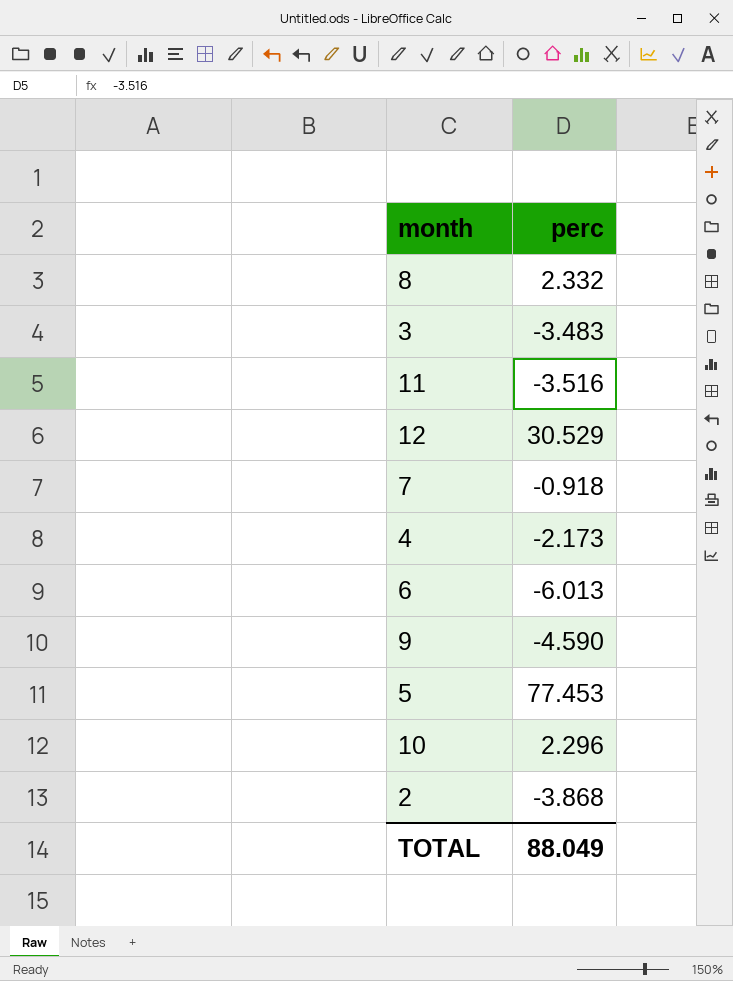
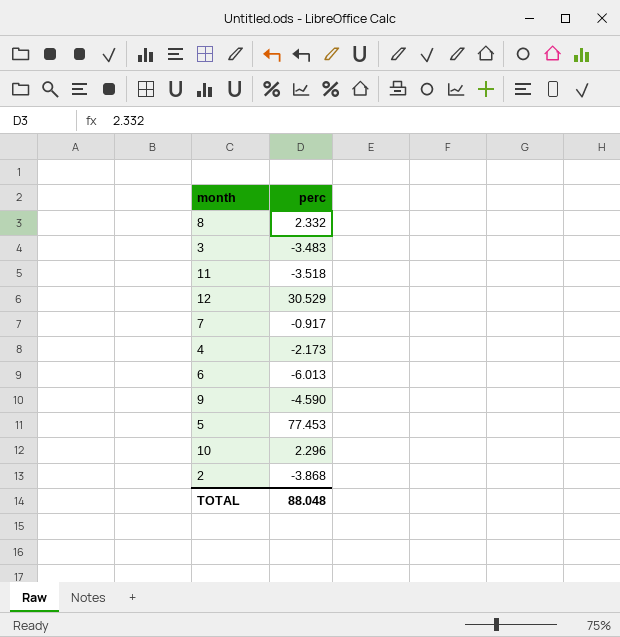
11 | perc: -3.516 -> -3.518
7 | perc: -0.918 -> -0.917
TOTAL | perc: 88.049 -> 88.048

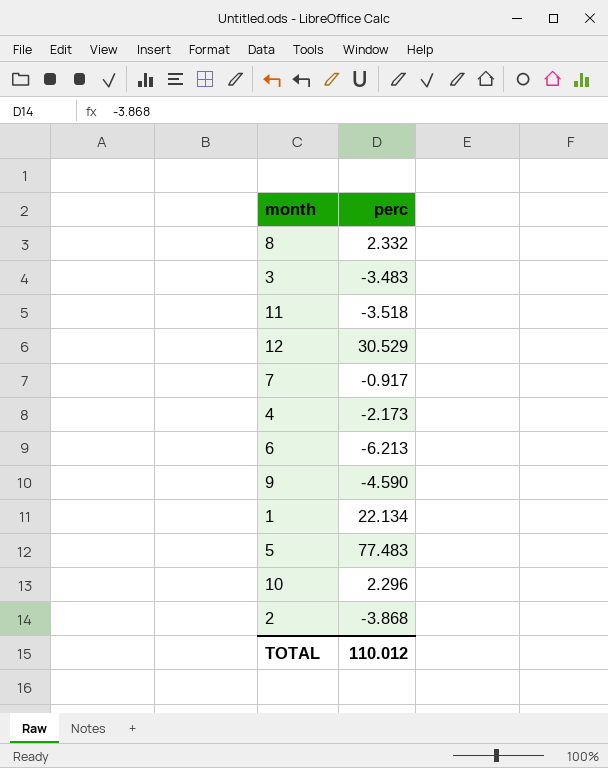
6 | perc: -6.013 -> -6.213
row 1: none -> 22.134
5 | perc: 77.453 -> 77.483
TOTAL | perc: 88.048 -> 110.012

